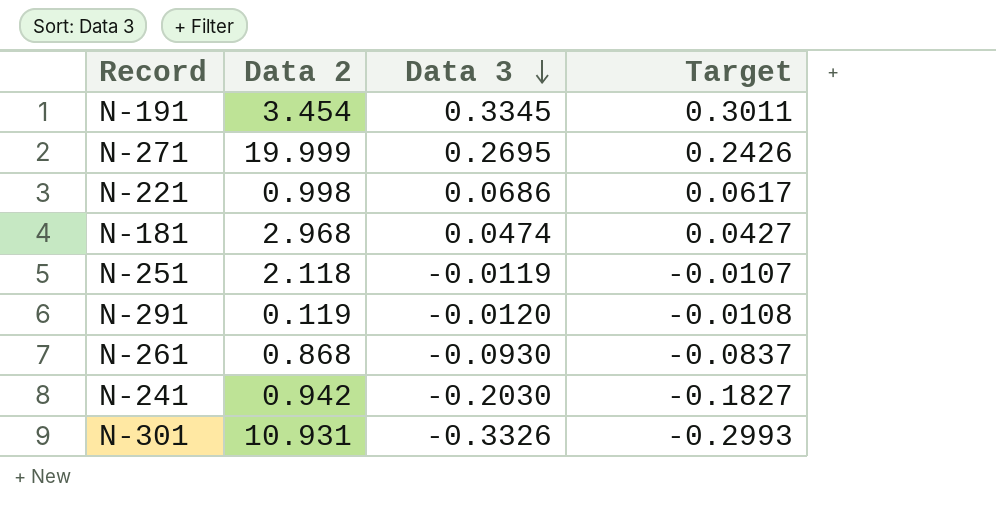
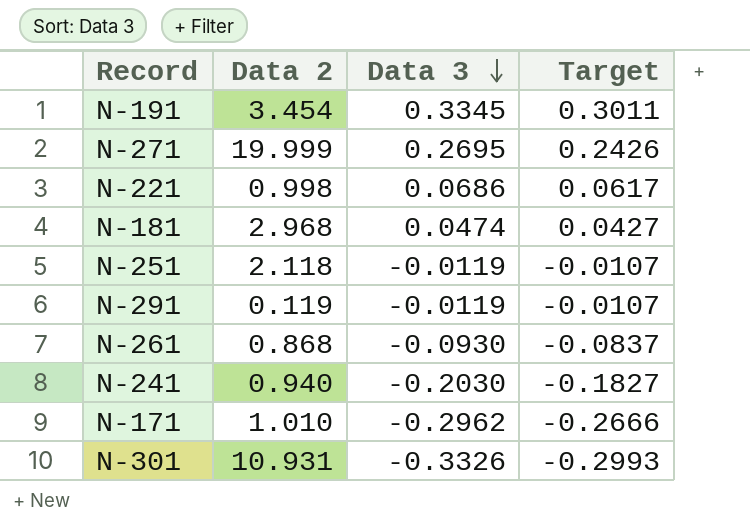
N-291 | Data 3: -0.0120 -> -0.0119
N-291 | Target: -0.0108 -> -0.0107
N-241 | Data 2: 0.942 -> 0.940
row N-171: none -> 1.010 | -0.2962 | -0.2666

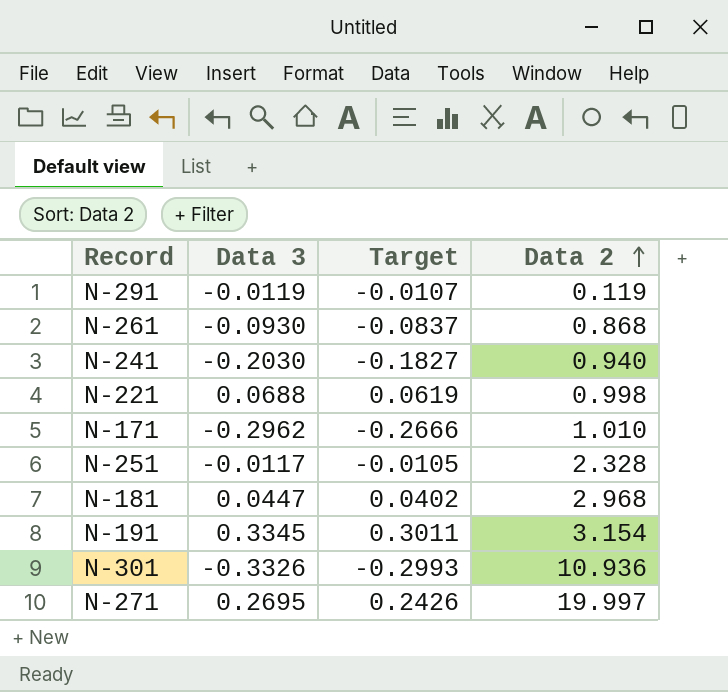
row order: Data 3 descending -> Data 2 ascending
column Data 2 | position: 2 -> 4
N-221 | Data 3: 0.0686 -> 0.0688
N-221 | Target: 0.0617 -> 0.0619
N-251 | Data 3: -0.0119 -> -0.0117
N-251 | Target: -0.0107 -> -0.0105
N-251 | Data 2: 2.118 -> 2.328
N-181 | Data 3: 0.0474 -> 0.0447
N-181 | Target: 0.0427 -> 0.0402
N-191 | Data 2: 3.454 -> 3.154
N-301 | Data 2: 10.931 -> 10.936
N-271 | Data 2: 19.999 -> 19.997

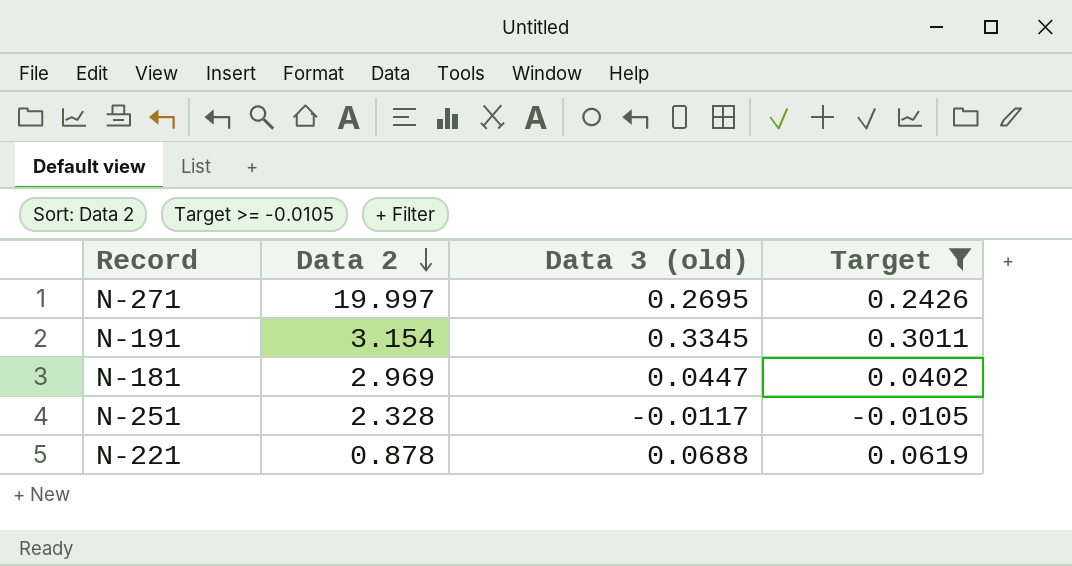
filter: none -> Target >= -0.0105
row order: Data 2 ascending -> Data 2 descending
column Data 2 | position: 4 -> 2
column name: Data 3 -> Data 3 (old)
N-181 | Data 2: 2.968 -> 2.969
N-221 | Data 2: 0.998 -> 0.878

